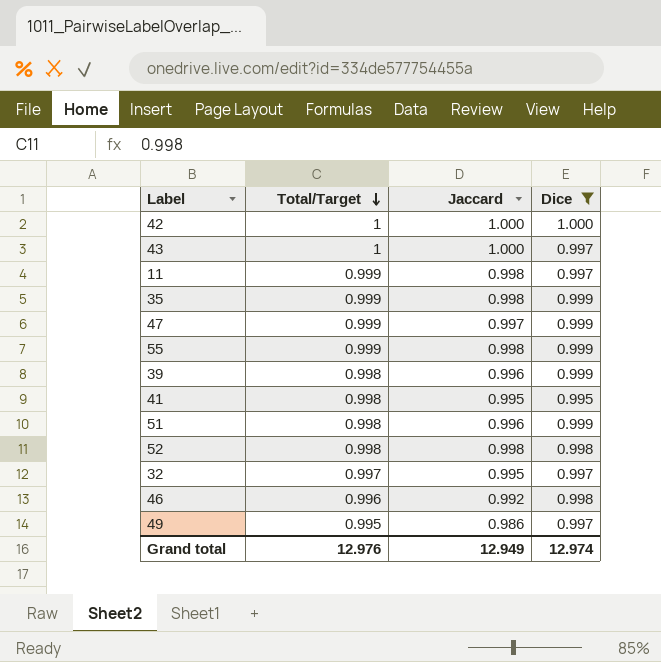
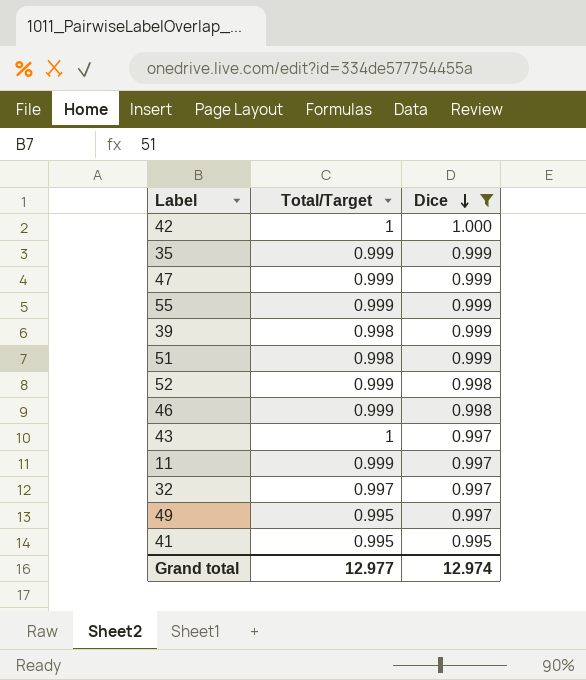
row order: Total/Target descending -> Dice descending
column Jaccard | position: 3 -> none
52 | Total/Target: 0.998 -> 0.999
46 | Total/Target: 0.996 -> 0.999
41 | Total/Target: 0.998 -> 0.995
Grand total | Total/Target: 12.976 -> 12.977

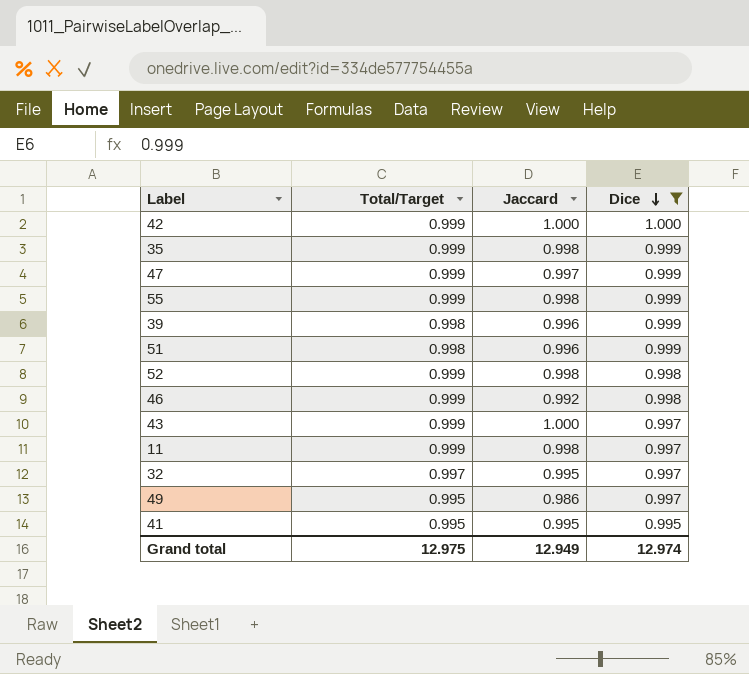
column Jaccard | position: none -> 3
42 | Total/Target: 1 -> 0.999
43 | Total/Target: 1 -> 0.999
Grand total | Total/Target: 12.977 -> 12.975

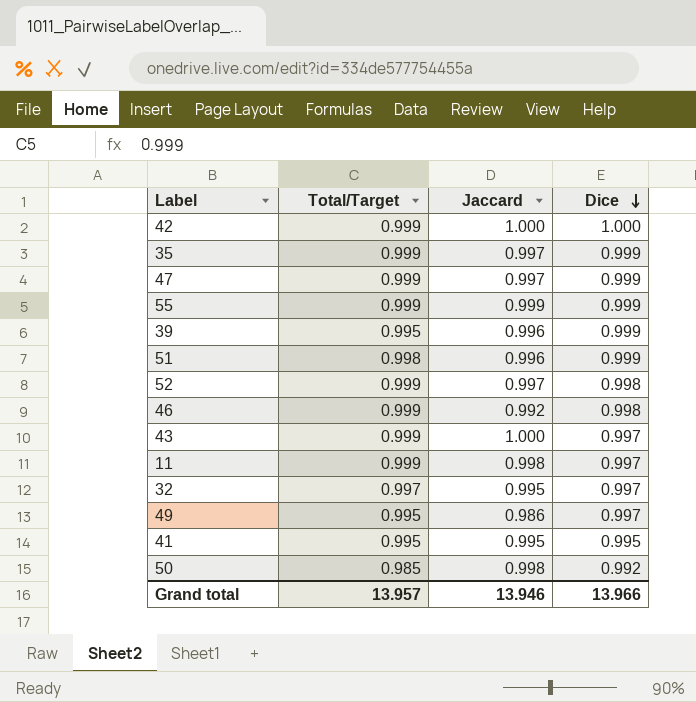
filter: Dice != 0.992 -> none
35 | Jaccard: 0.998 -> 0.997
55 | Jaccard: 0.998 -> 0.999
39 | Total/Target: 0.998 -> 0.995
52 | Jaccard: 0.998 -> 0.997
Grand total | Total/Target: 12.975 -> 13.957
Grand total | Jaccard: 12.949 -> 13.946
Grand total | Dice: 12.974 -> 13.966

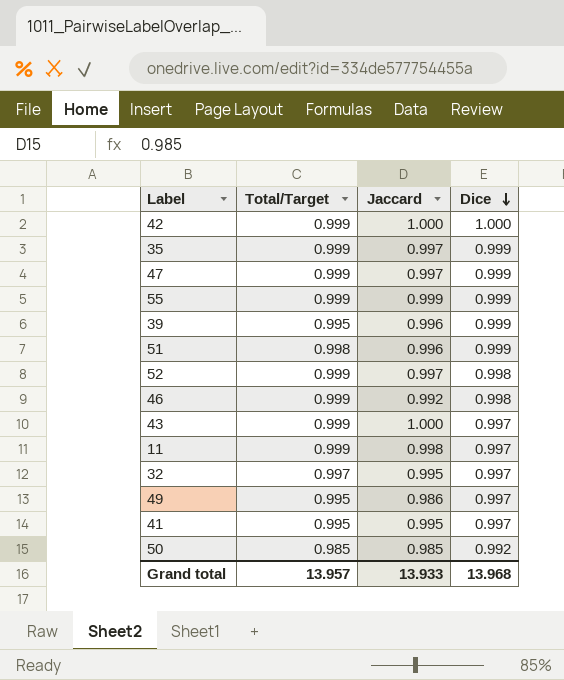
41 | Dice: 0.995 -> 0.997
50 | Jaccard: 0.998 -> 0.985
Grand total | Jaccard: 13.946 -> 13.933
Grand total | Dice: 13.966 -> 13.968

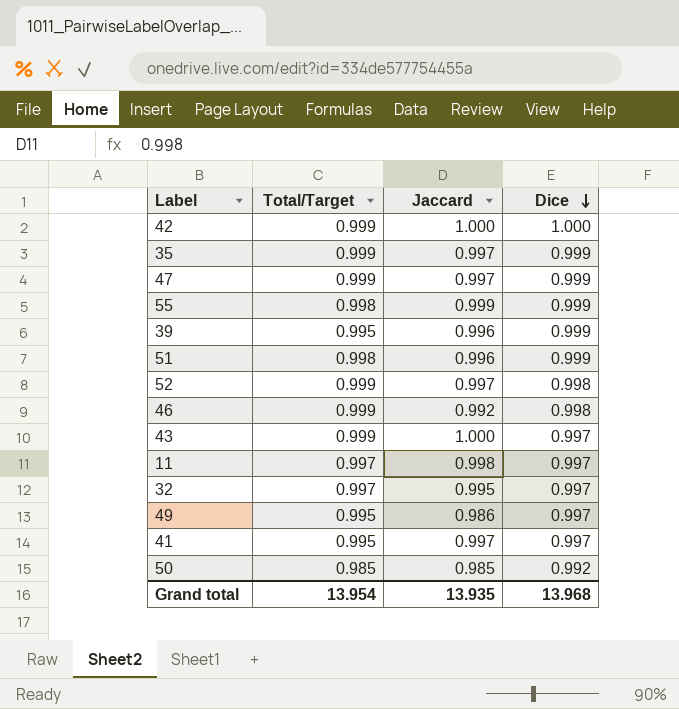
55 | Total/Target: 0.999 -> 0.998
11 | Total/Target: 0.999 -> 0.997
41 | Jaccard: 0.995 -> 0.997
Grand total | Total/Target: 13.957 -> 13.954
Grand total | Jaccard: 13.933 -> 13.935

